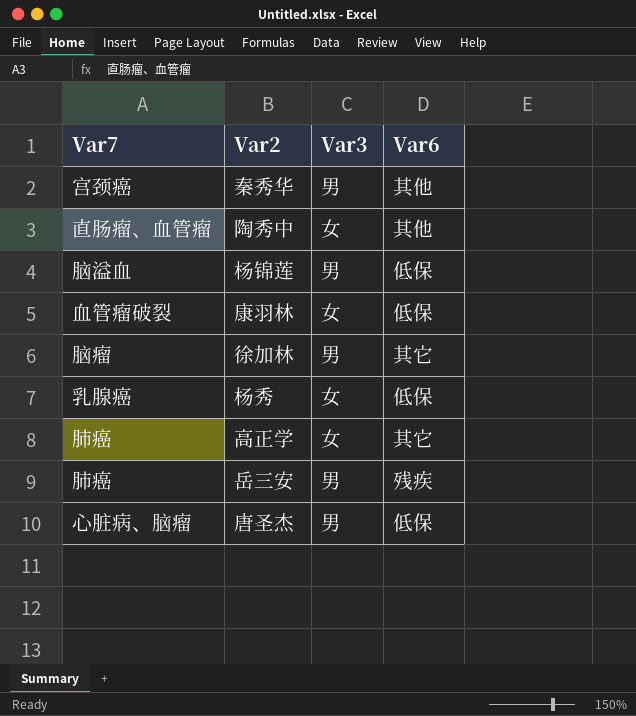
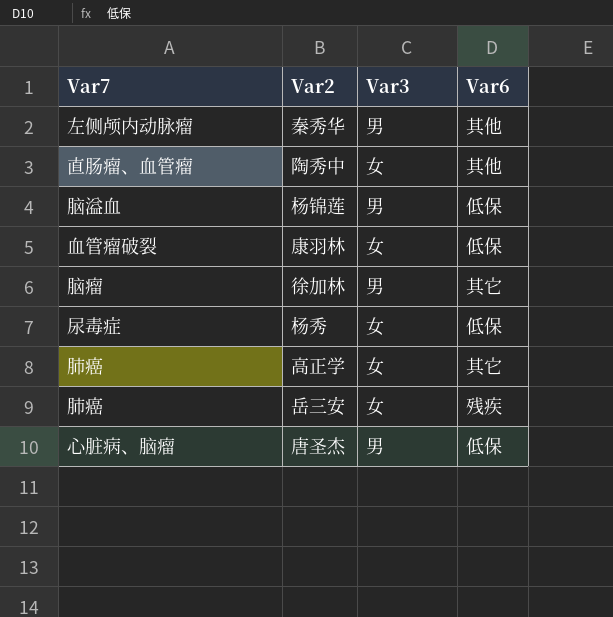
秦秀华 | Var7: 宫颈癌 -> 左侧颅内动脉瘤
杨秀 | Var7: 乳腺癌 -> 尿毒症
岳三安 | Var3: 男 -> 女

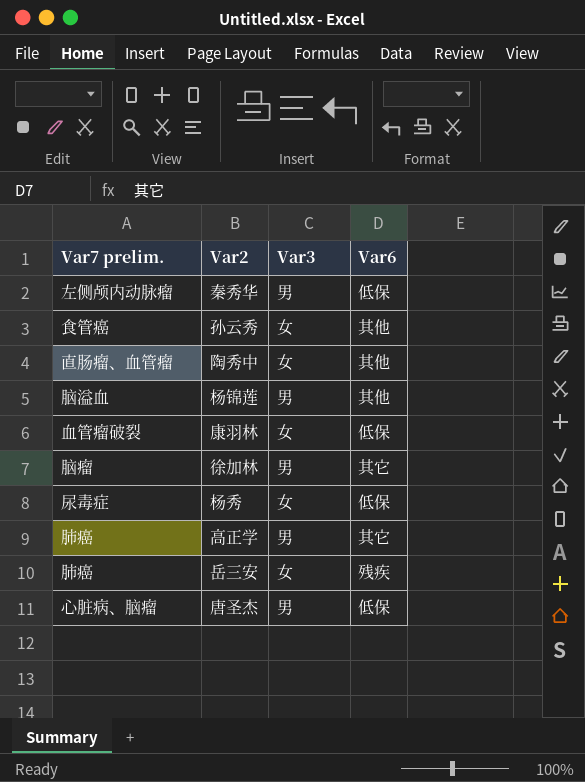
column name: Var7 -> Var7 prelim.
秦秀华 | Var6: 其他 -> 低保
row 孙云秀: none -> 食管癌 | 女 | 其他
杨锦莲 | Var6: 低保 -> 其他
高正学 | Var3: 女 -> 男

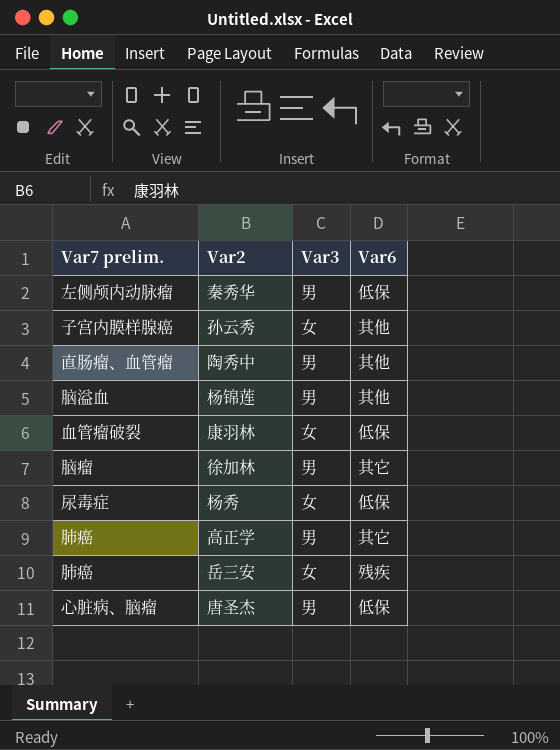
孙云秀 | Var7 prelim.: 食管癌 -> 子宫内膜样腺癌
陶秀中 | Var3: 女 -> 男

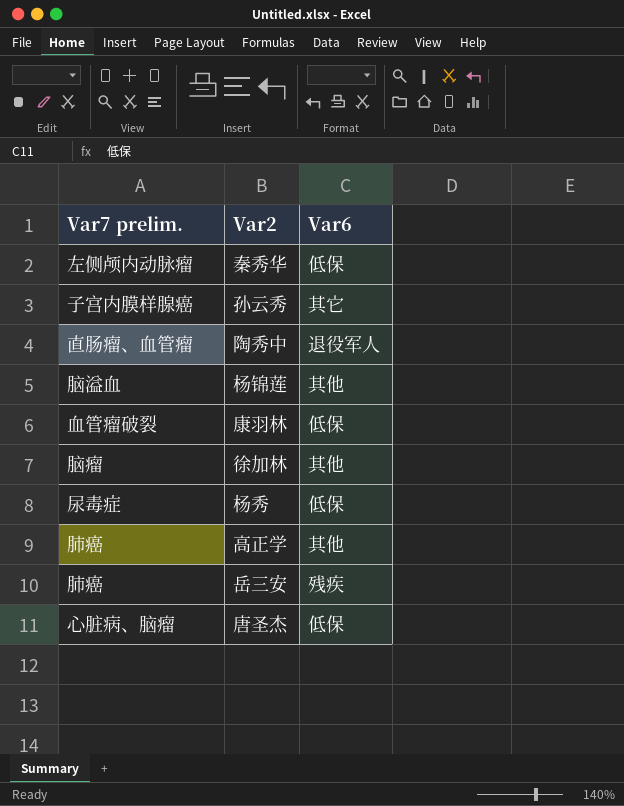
column Var3 | position: 3 -> none
孙云秀 | Var6: 其他 -> 其它
陶秀中 | Var6: 其他 -> 退役军人
徐加林 | Var6: 其它 -> 其他
高正学 | Var6: 其它 -> 其他

